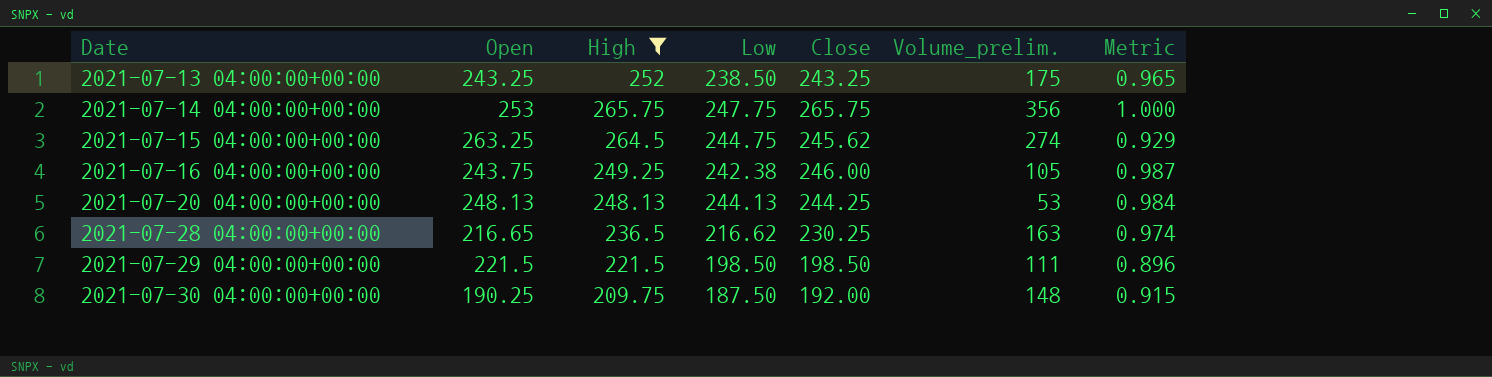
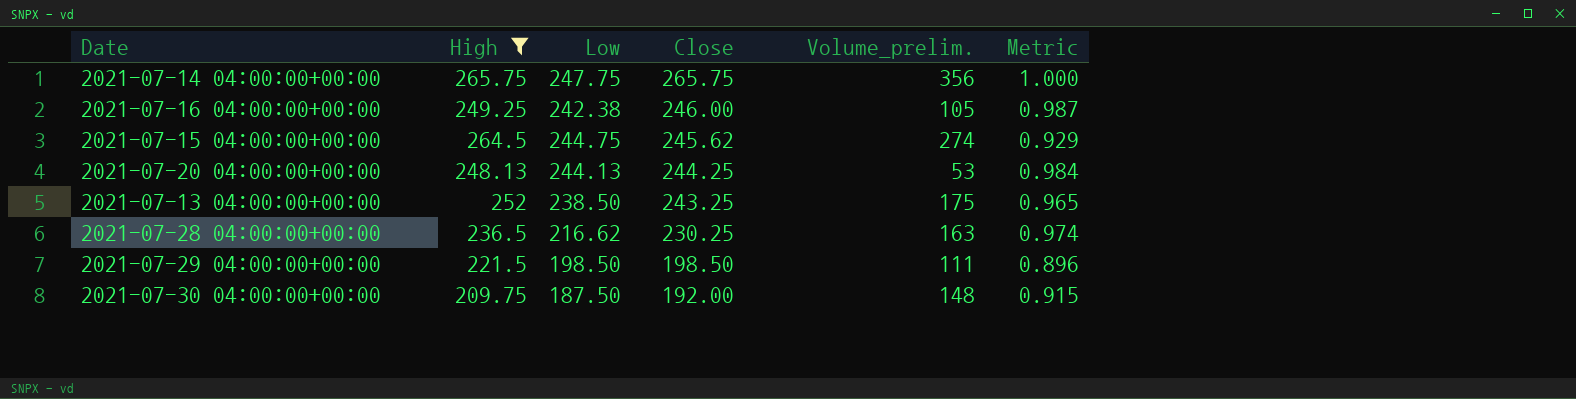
row order: Date ascending -> Close descending
column Open | position: 2 -> none

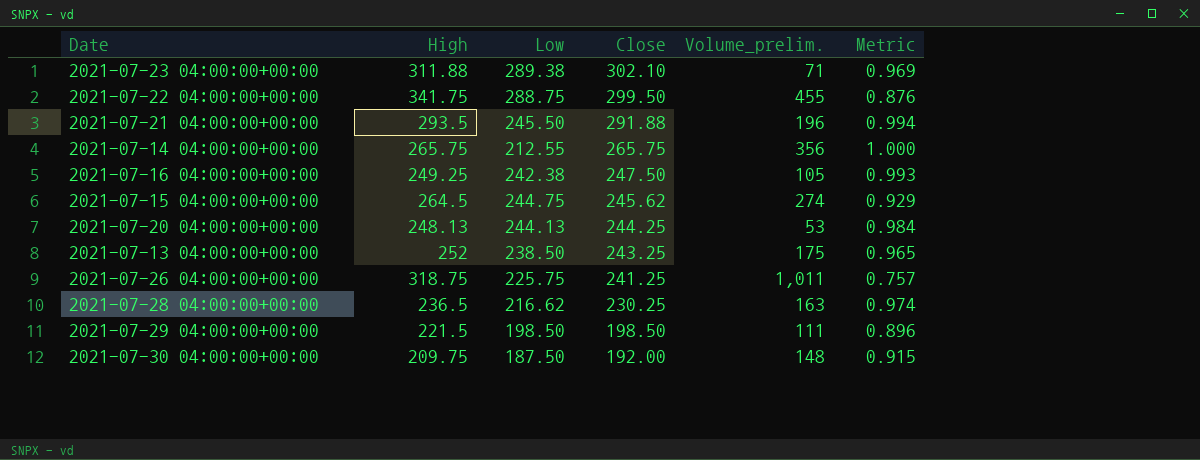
filter: High <= 265.75 -> none
2021-07-14 04:00:00+00:00 | Low: 247.75 -> 212.55
2021-07-16 04:00:00+00:00 | Close: 246.00 -> 247.50
2021-07-16 04:00:00+00:00 | Metric: 0.987 -> 0.993

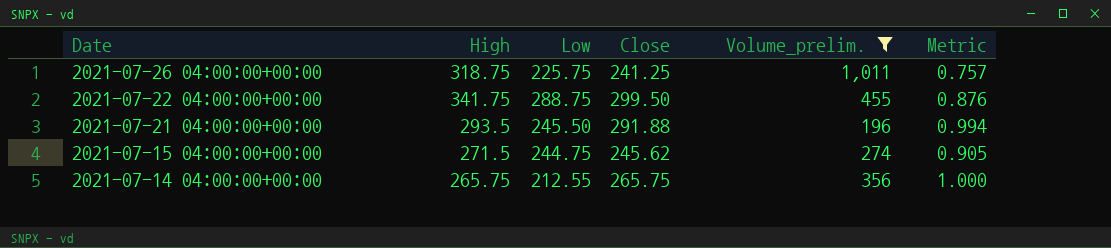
filter: none -> Volume_prelim. >= 196
row order: Close descending -> Date descending
2021-07-15 04:00:00+00:00 | High: 264.5 -> 271.5
2021-07-15 04:00:00+00:00 | Metric: 0.929 -> 0.905

